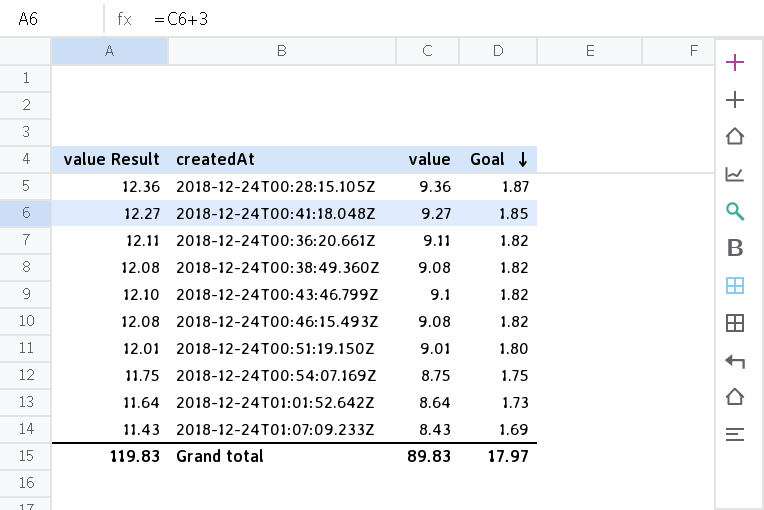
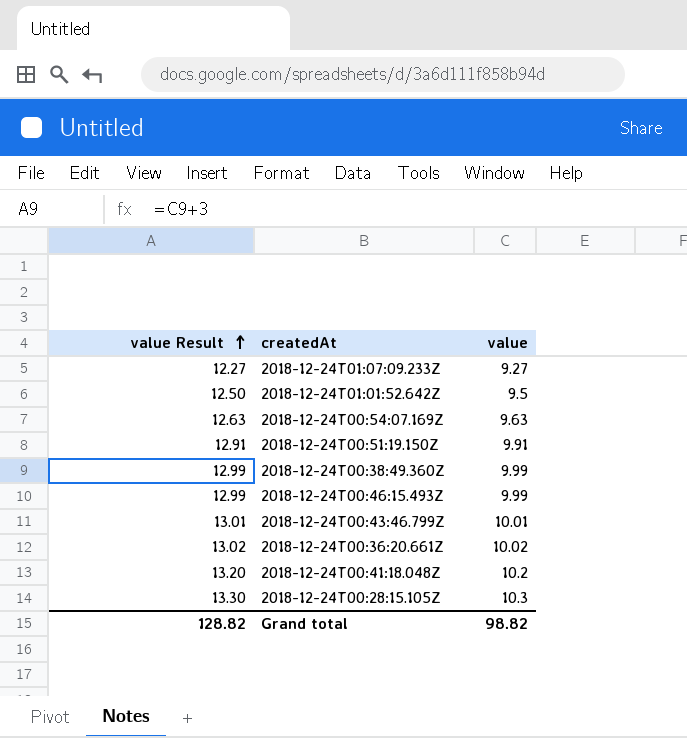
row order: Goal descending -> value Result ascending
column Goal | formula: [value] * 0.2 -> none
2018-12-24T01:07:09.233Z | value Result: 11.43 -> 12.27
2018-12-24T01:07:09.233Z | value: 8.43 -> 9.27
2018-12-24T01:01:52.642Z | value Result: 11.64 -> 12.50
2018-12-24T01:01:52.642Z | value: 8.64 -> 9.5
2018-12-24T00:54:07.169Z | value Result: 11.75 -> 12.63
2018-12-24T00:54:07.169Z | value: 8.75 -> 9.63
2018-12-24T00:51:19.150Z | value Result: 12.01 -> 12.91
2018-12-24T00:51:19.150Z | value: 9.01 -> 9.91
2018-12-24T00:38:49.360Z | value Result: 12.08 -> 12.99
2018-12-24T00:38:49.360Z | value: 9.08 -> 9.99
2018-12-24T00:46:15.493Z | value Result: 12.08 -> 12.99
2018-12-24T00:46:15.493Z | value: 9.08 -> 9.99
2018-12-24T00:43:46.799Z | value Result: 12.10 -> 13.01
2018-12-24T00:43:46.799Z | value: 9.1 -> 10.01
2018-12-24T00:36:20.661Z | value Result: 12.11 -> 13.02
2018-12-24T00:36:20.661Z | value: 9.11 -> 10.02
2018-12-24T00:41:18.048Z | value Result: 12.27 -> 13.20
2018-12-24T00:41:18.048Z | value: 9.27 -> 10.2
2018-12-24T00:28:15.105Z | value Result: 12.36 -> 13.30
2018-12-24T00:28:15.105Z | value: 9.36 -> 10.3
Grand total | value Result: 119.83 -> 128.82
Grand total | value: 89.83 -> 98.82

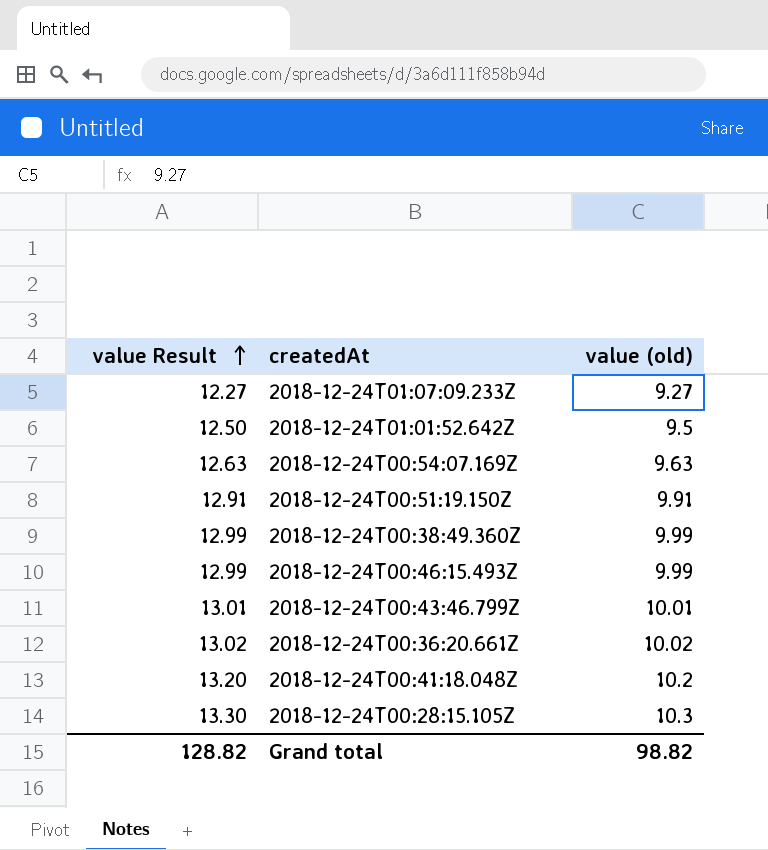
column name: value -> value (old)

